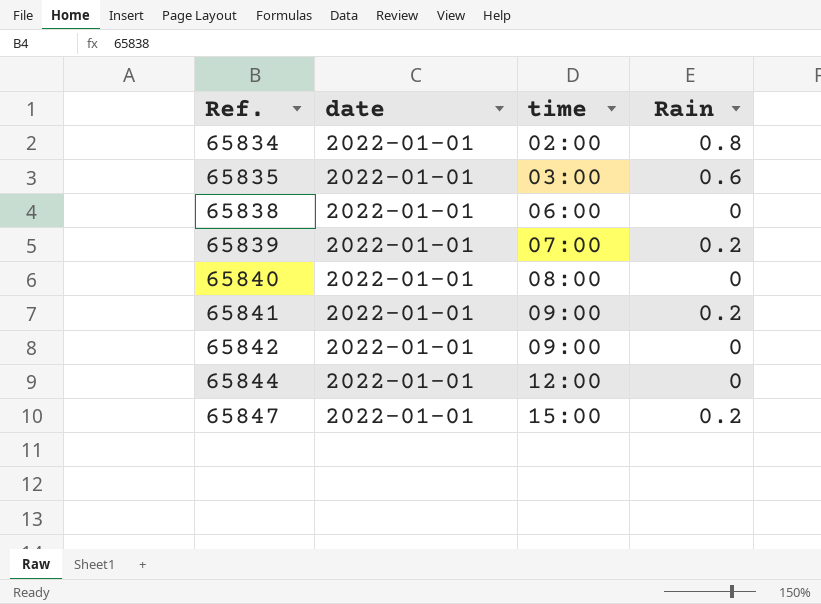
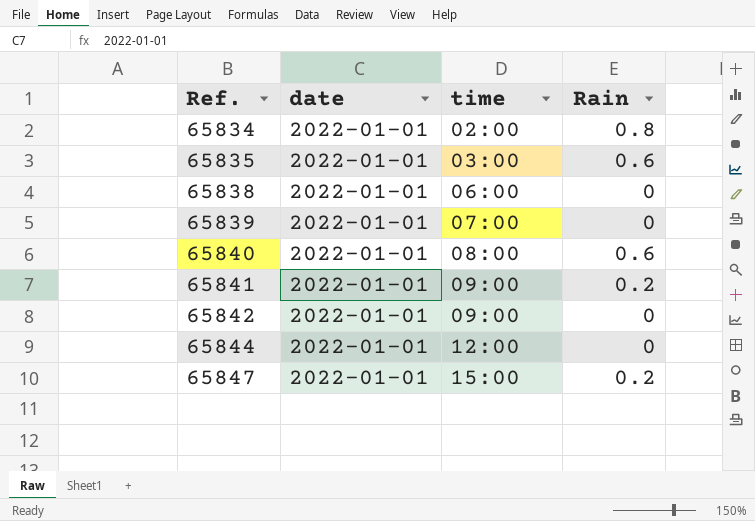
65839 | Rain: 0.2 -> 0
65840 | Rain: 0 -> 0.6

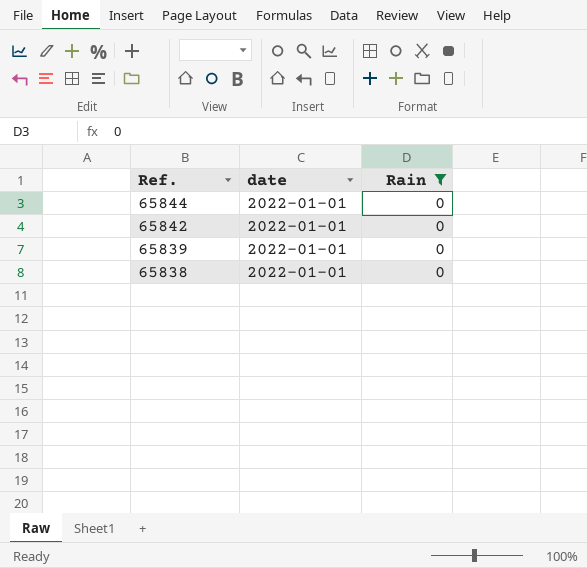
filter: none -> Rain = 0
row order: Ref. ascending -> Ref. descending
column time | position: 3 -> none

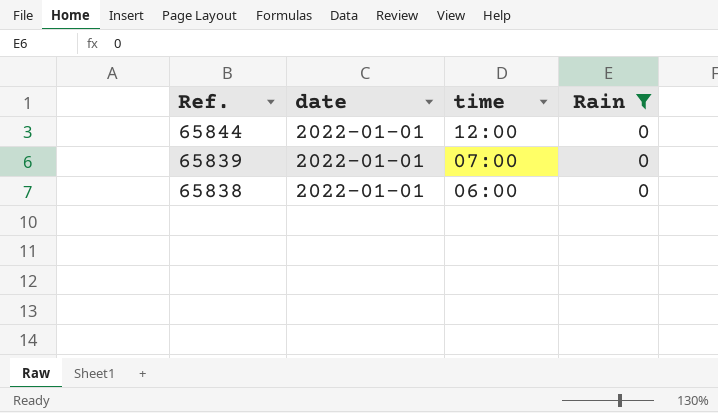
column time | position: none -> 3
row 65842: 2022-01-01 | 0 -> none

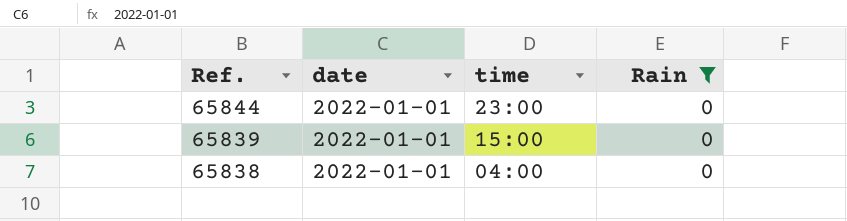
65844 | time: 12:00 -> 23:00
65839 | time: 07:00 -> 15:00
65838 | time: 06:00 -> 04:00

